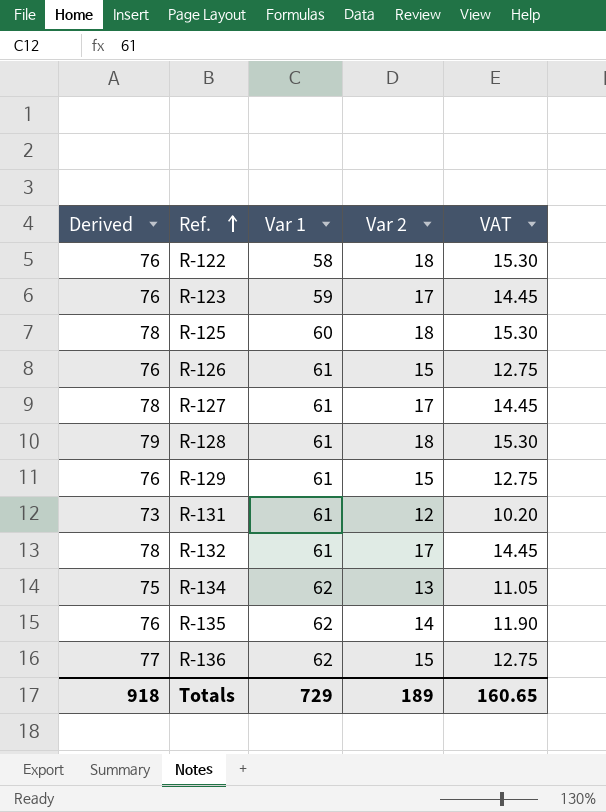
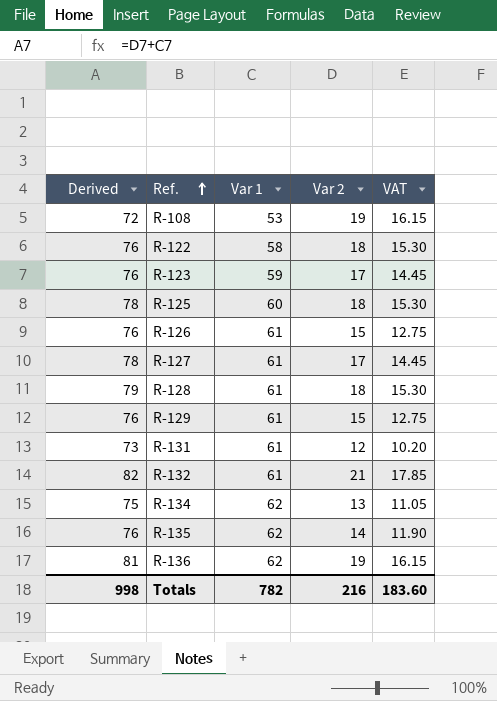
row R-108: none -> 72 | 53 | 19 | 16.15
R-132 | Derived: 78 -> 82
R-132 | Var 2: 17 -> 21
R-132 | VAT: 14.45 -> 17.85
R-136 | Derived: 77 -> 81
R-136 | Var 2: 15 -> 19
R-136 | VAT: 12.75 -> 16.15
Totals | Derived: 918 -> 998
Totals | Var 1: 729 -> 782
Totals | Var 2: 189 -> 216
Totals | VAT: 160.65 -> 183.60

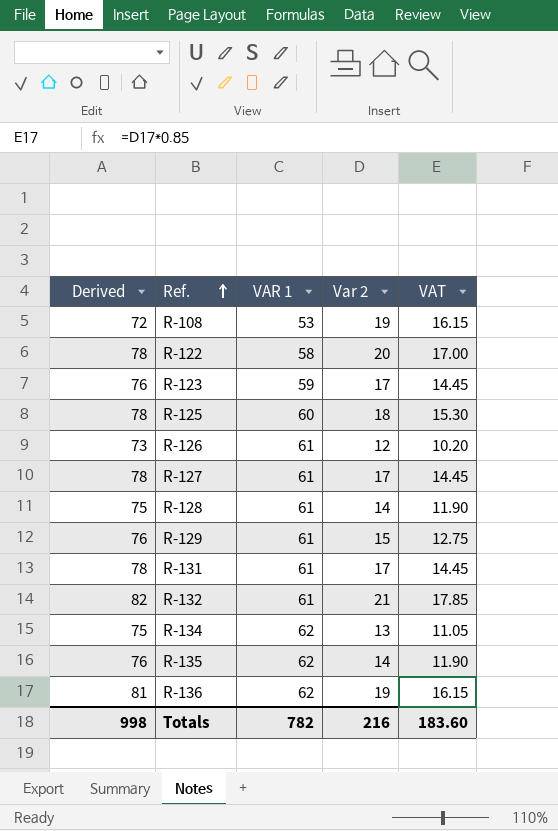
column name: Var 1 -> VAR 1
R-122 | Derived: 76 -> 78
R-122 | Var 2: 18 -> 20
R-122 | VAT: 15.30 -> 17.00
R-126 | Derived: 76 -> 73
R-126 | Var 2: 15 -> 12
R-126 | VAT: 12.75 -> 10.20
R-128 | Derived: 79 -> 75
R-128 | Var 2: 18 -> 14
R-128 | VAT: 15.30 -> 11.90
R-131 | Derived: 73 -> 78
R-131 | Var 2: 12 -> 17
R-131 | VAT: 10.20 -> 14.45

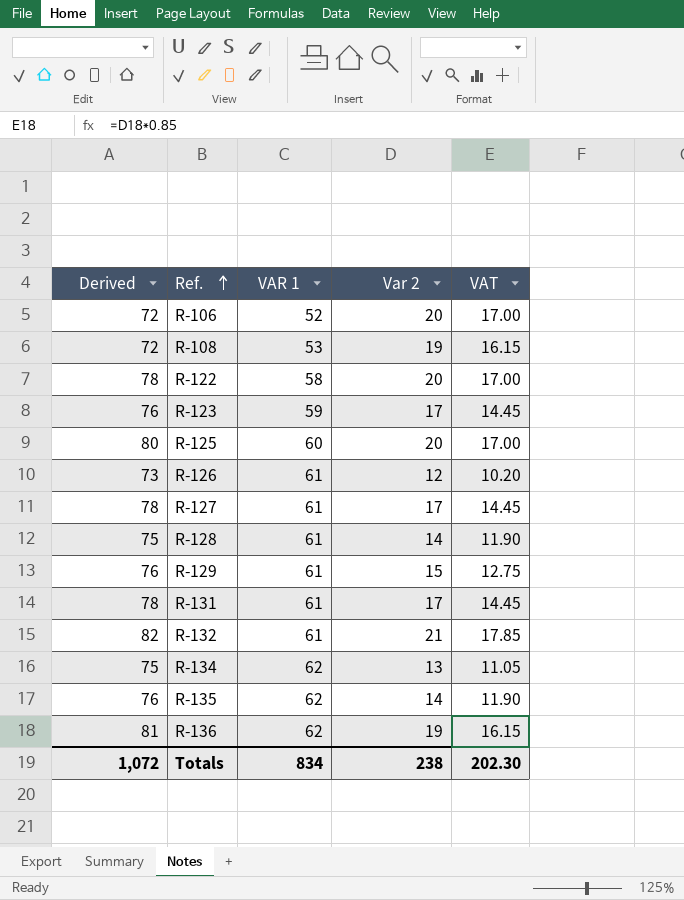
row R-106: none -> 72 | 52 | 20 | 17.00
R-125 | Derived: 78 -> 80
R-125 | Var 2: 18 -> 20
R-125 | VAT: 15.30 -> 17.00
Totals | Derived: 998 -> 1,072
Totals | VAR 1: 782 -> 834
Totals | Var 2: 216 -> 238
Totals | VAT: 183.60 -> 202.30

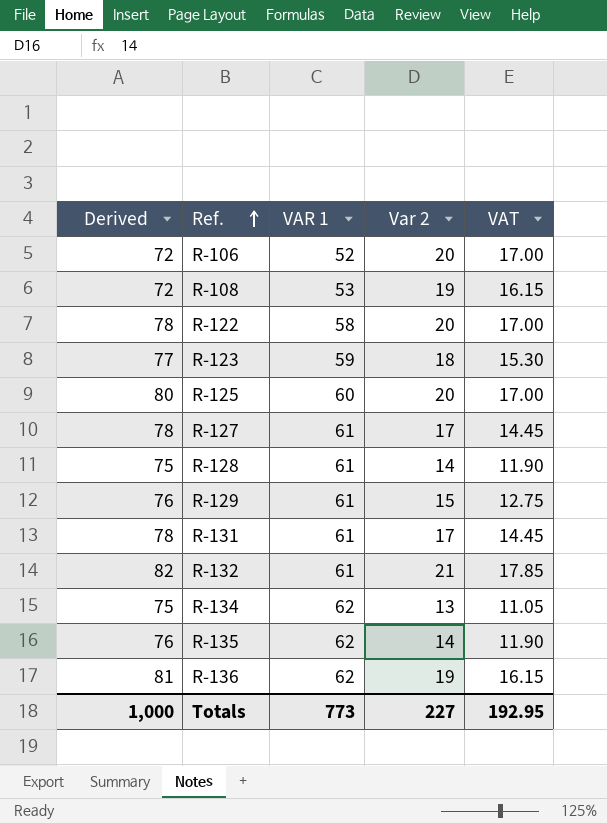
row R-126: 73 | 61 | 12 | 10.20 -> none
R-123 | Derived: 76 -> 77
R-123 | Var 2: 17 -> 18
R-123 | VAT: 14.45 -> 15.30
Totals | Derived: 1,072 -> 1,000
Totals | VAR 1: 834 -> 773
Totals | Var 2: 238 -> 227
Totals | VAT: 202.30 -> 192.95

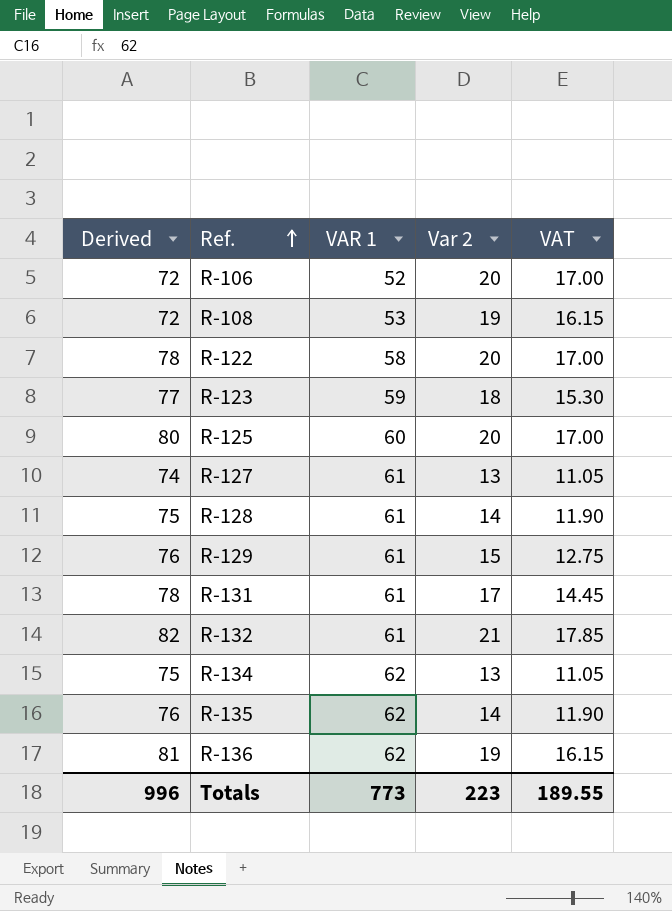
R-127 | Derived: 78 -> 74
R-127 | Var 2: 17 -> 13
R-127 | VAT: 14.45 -> 11.05
Totals | Derived: 1,000 -> 996
Totals | Var 2: 227 -> 223
Totals | VAT: 192.95 -> 189.55

